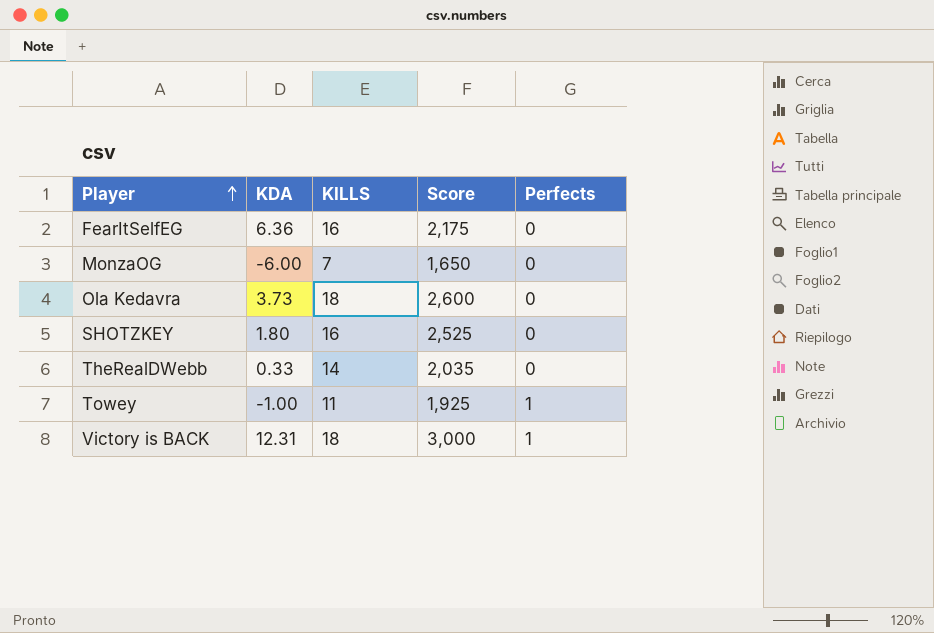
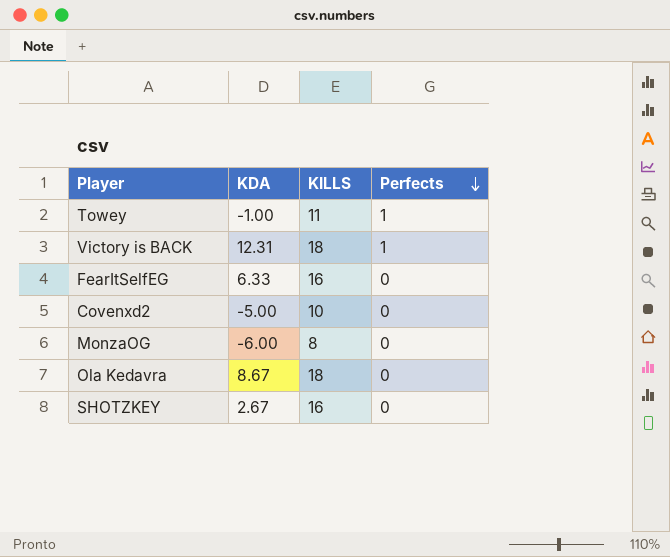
row order: Player ascending -> Perfects descending
column Score | position: 4 -> none
row TheRealDWebb: 0.33 | 14 | 2,035 | 0 -> none
FearItSelfEG | KDA: 6.36 -> 6.33
row Covenxd2: none -> -5.00 | 10 | 0
MonzaOG | KILLS: 7 -> 8
Ola Kedavra | KDA: 3.73 -> 8.67
SHOTZKEY | KDA: 1.80 -> 2.67

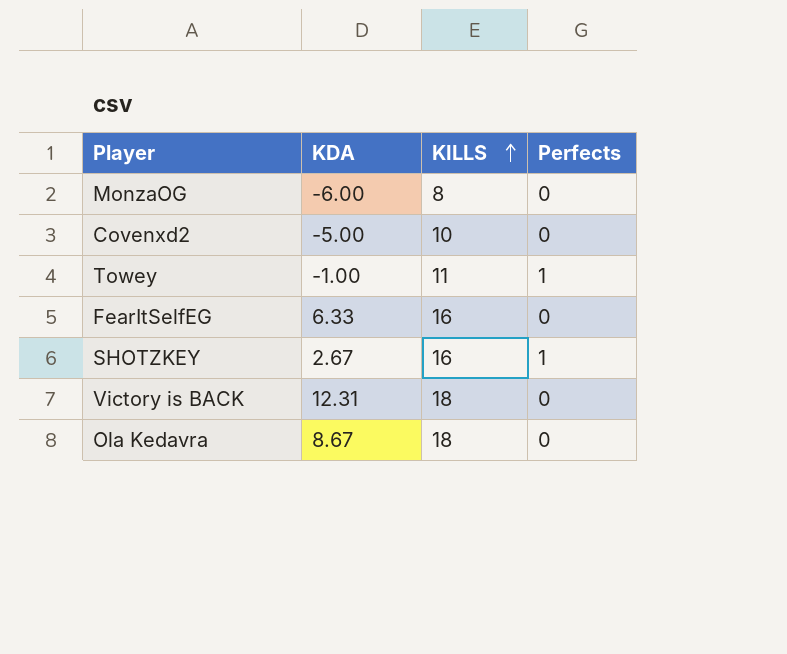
row order: Perfects descending -> KILLS ascending
SHOTZKEY | Perfects: 0 -> 1
Victory is BACK | Perfects: 1 -> 0

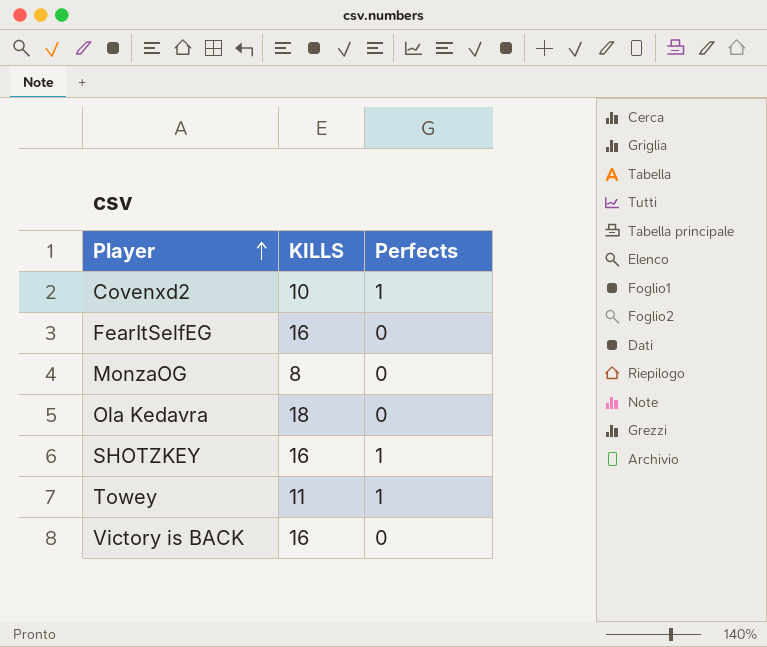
row order: KILLS ascending -> Player ascending
column KDA | position: 2 -> none
Covenxd2 | Perfects: 0 -> 1
Victory is BACK | KILLS: 18 -> 16

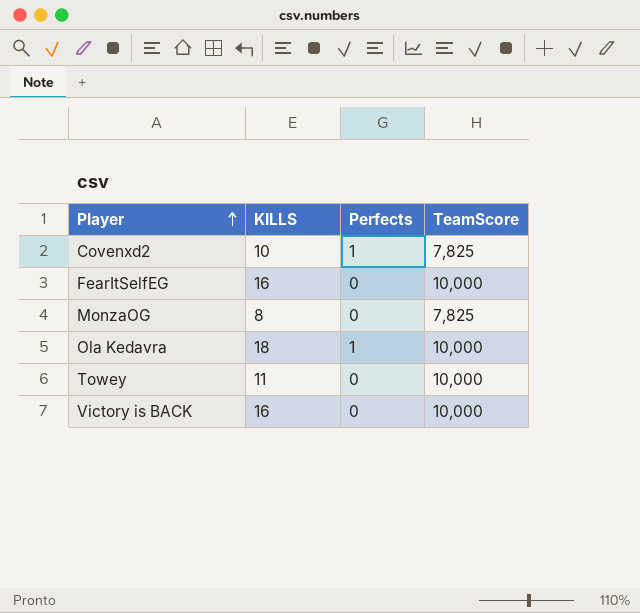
column TeamScore | position: none -> 4
row SHOTZKEY: 16 | 1 -> none
Ola Kedavra | Perfects: 0 -> 1
Towey | Perfects: 1 -> 0

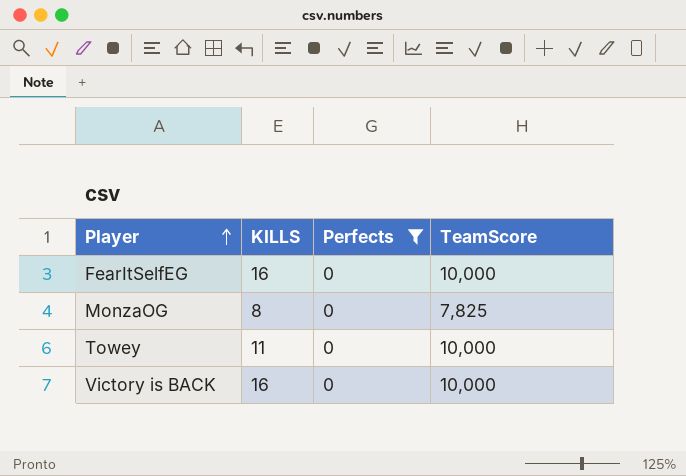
filter: none -> Perfects = 0

